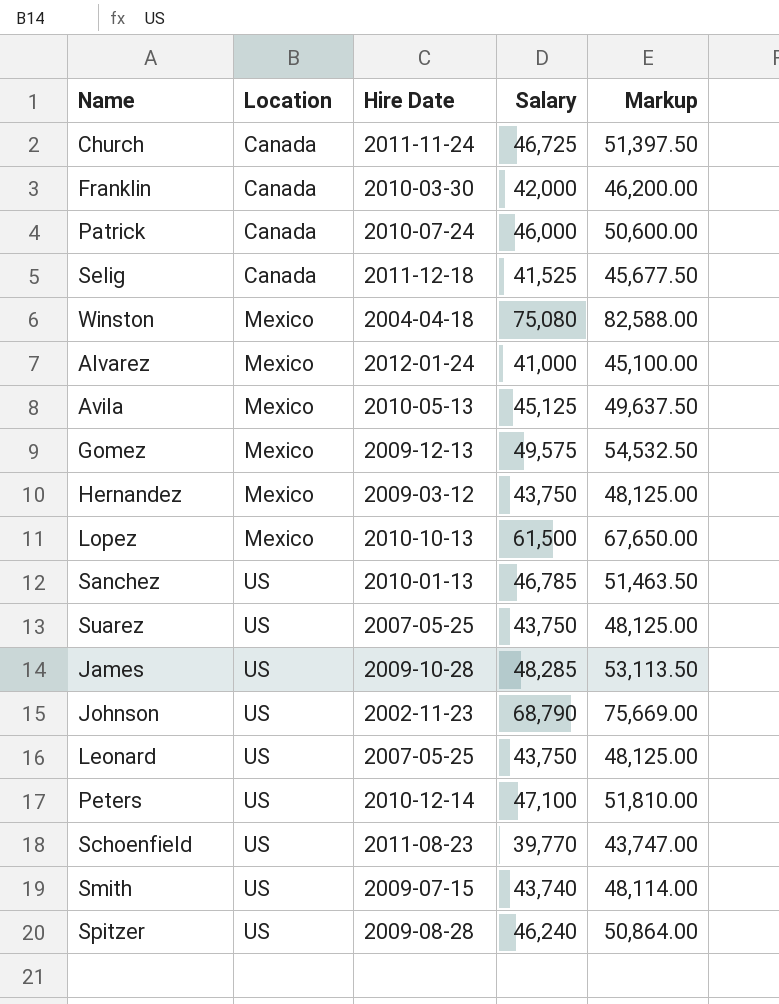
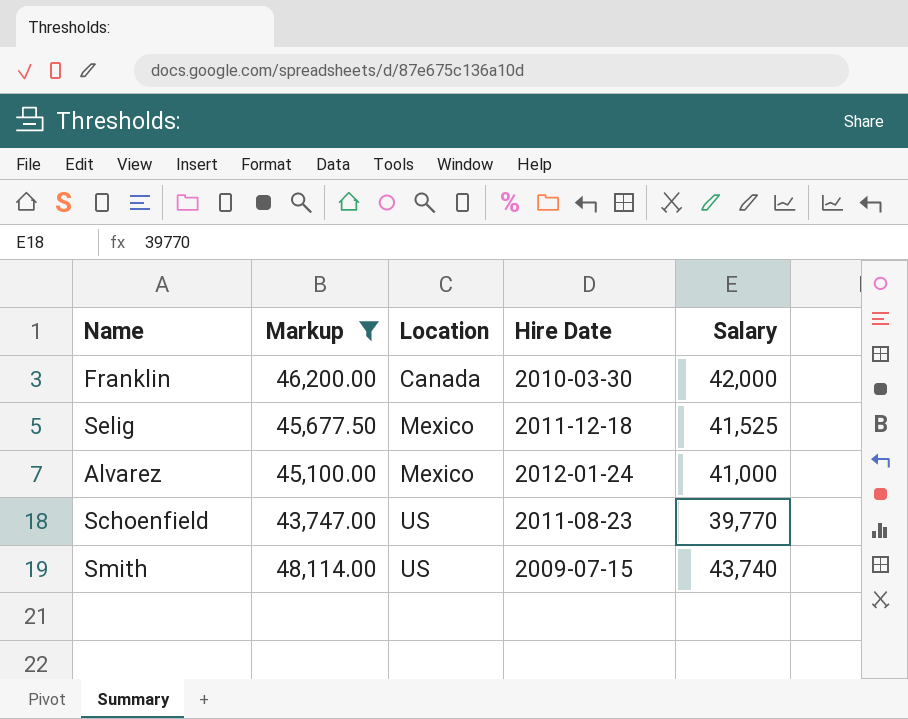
filter: none -> Markup <= 48,114.00
column Markup | position: 5 -> 2
Selig | Location: Canada -> Mexico

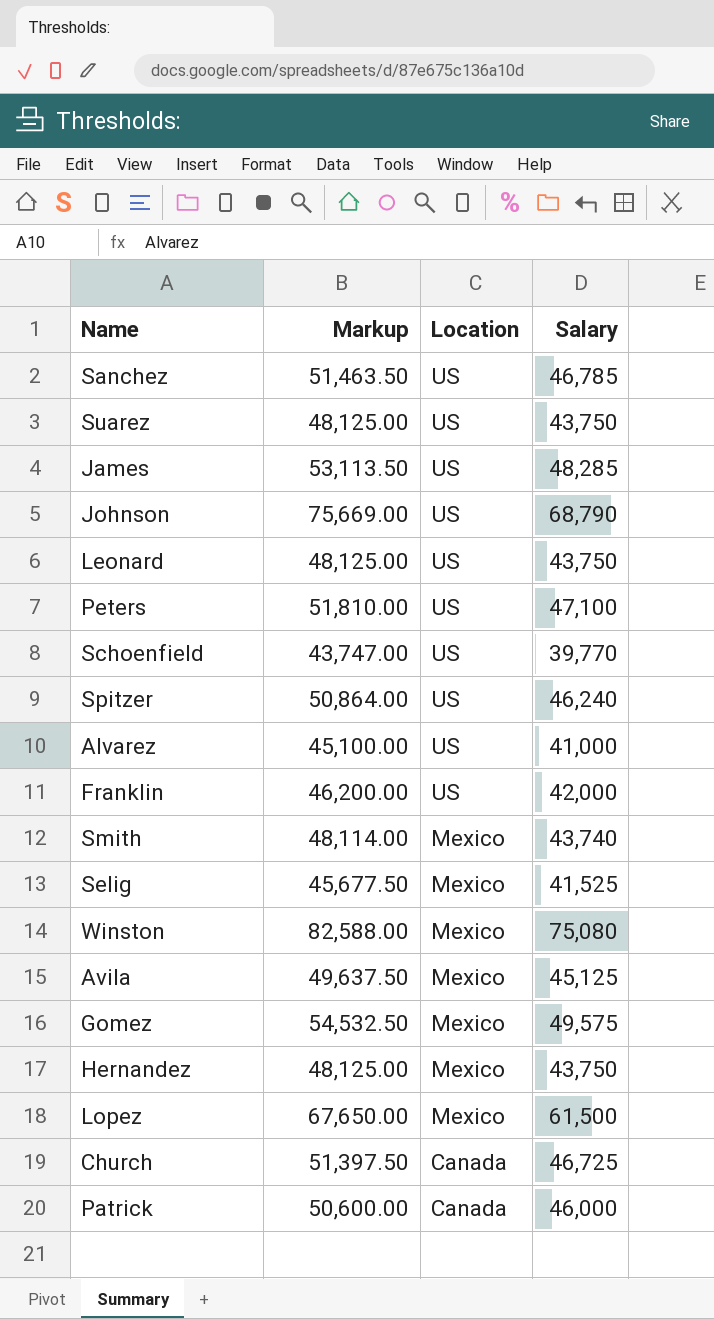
filter: Markup <= 48,114.00 -> none
row order: Location ascending -> Location descending
column Hire Date | position: 4 -> none
Alvarez | Location: Mexico -> US
Franklin | Location: Canada -> US
Smith | Location: US -> Mexico

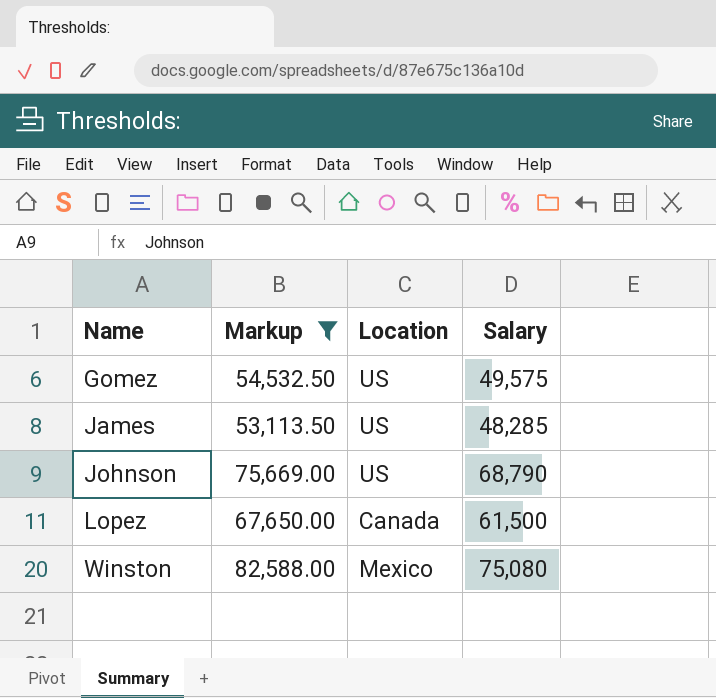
filter: none -> Markup >= 53,113.50
row order: Location descending -> Name ascending
Gomez | Location: Mexico -> US
Lopez | Location: Mexico -> Canada

